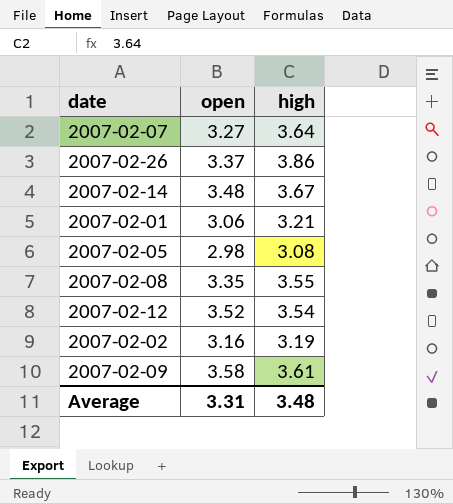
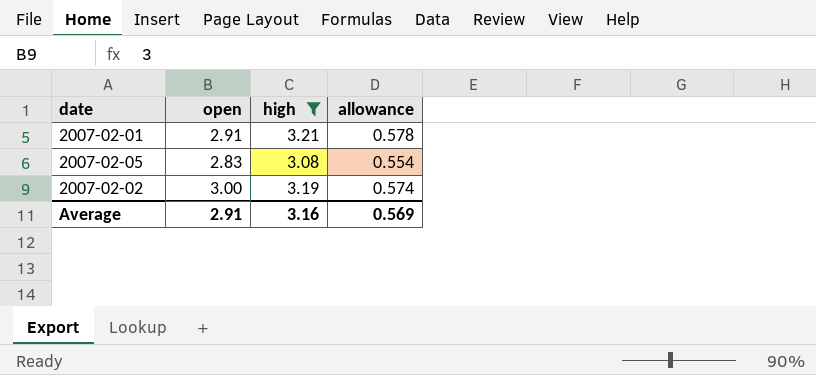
filter: none -> high <= 3.21
column allowance | formula: none -> [high] * 0.18
2007-02-01 | open: 3.06 -> 2.91
2007-02-05 | open: 2.98 -> 2.83
2007-02-02 | open: 3.16 -> 3.00
Average | open: 3.31 -> 2.91
Average | high: 3.48 -> 3.16

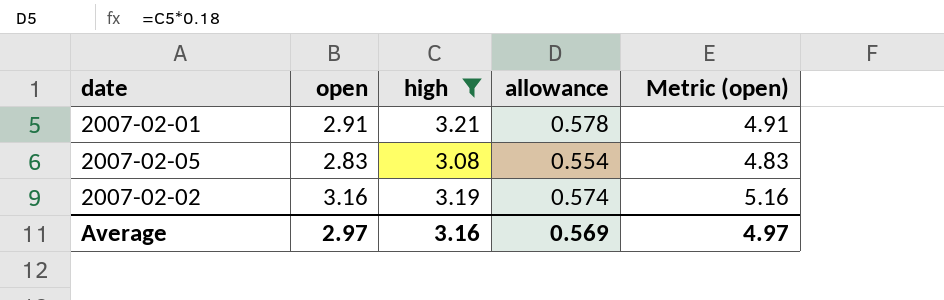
column Metric (open) | formula: none -> [open] + 2
2007-02-02 | open: 3.00 -> 3.16
Average | open: 2.91 -> 2.97

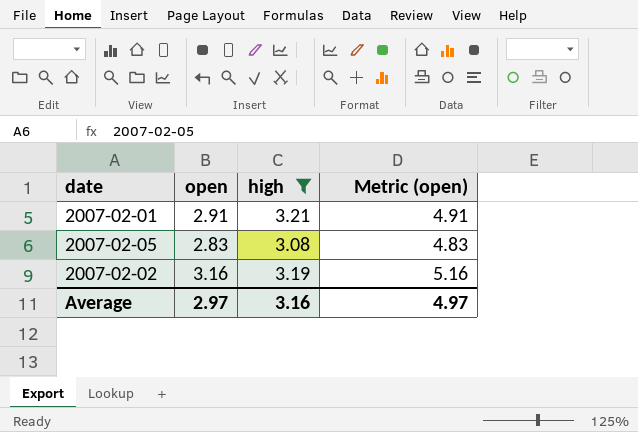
column allowance | formula: [high] * 0.18 -> none

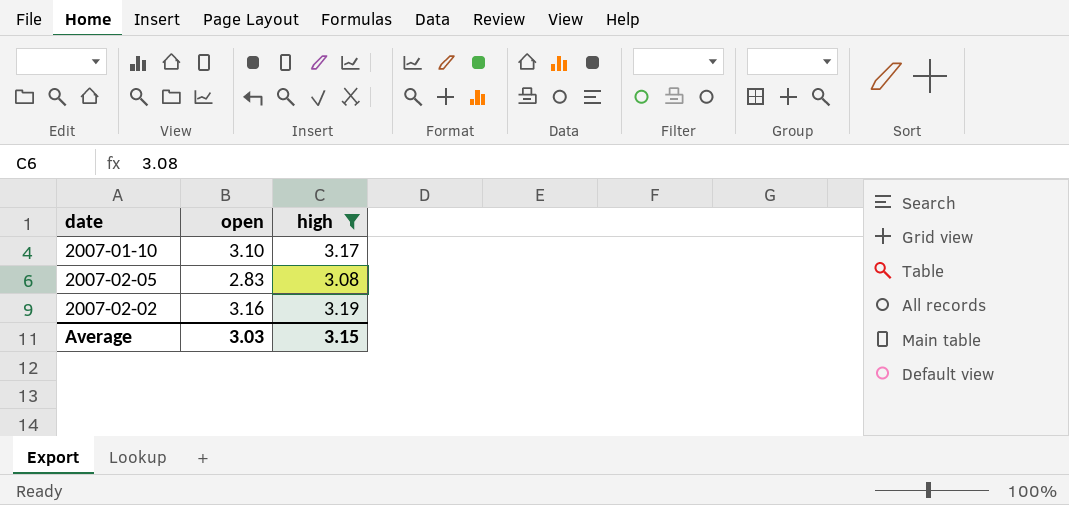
column Metric (open) | formula: [open] + 2 -> none
row 2007-02-01: 2.91 | 3.21 | 4.91 -> none
row 2007-01-10: none -> 3.10 | 3.17
Average | open: 2.97 -> 3.03
Average | high: 3.16 -> 3.15

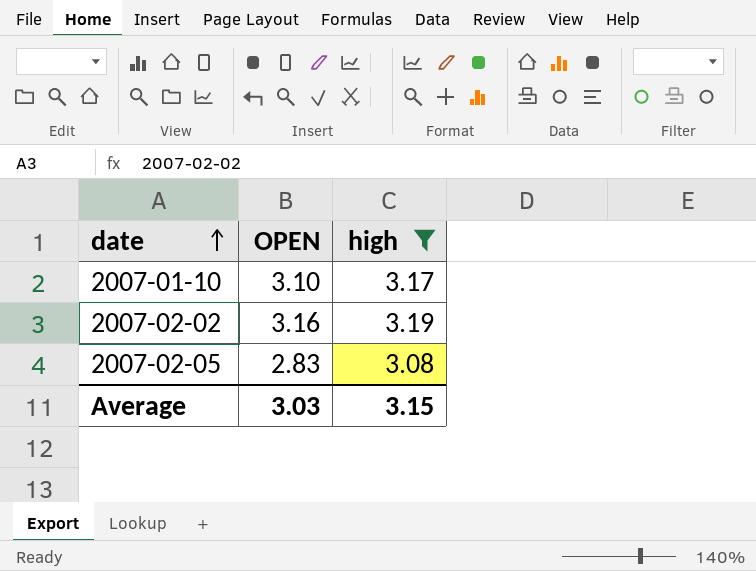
row order: none -> date ascending
column name: open -> OPEN

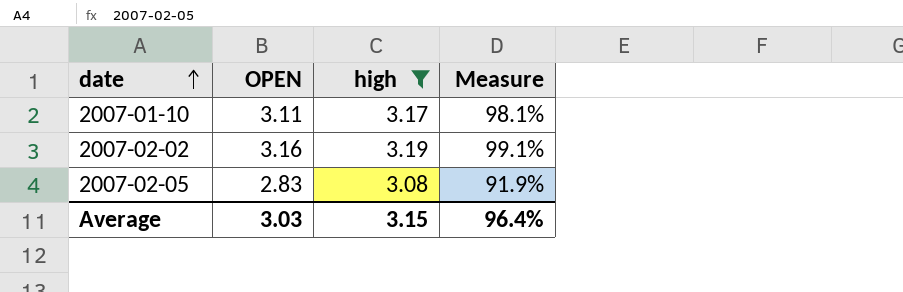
column Measure | formula: none -> [OPEN] / [high]
2007-01-10 | OPEN: 3.10 -> 3.11

